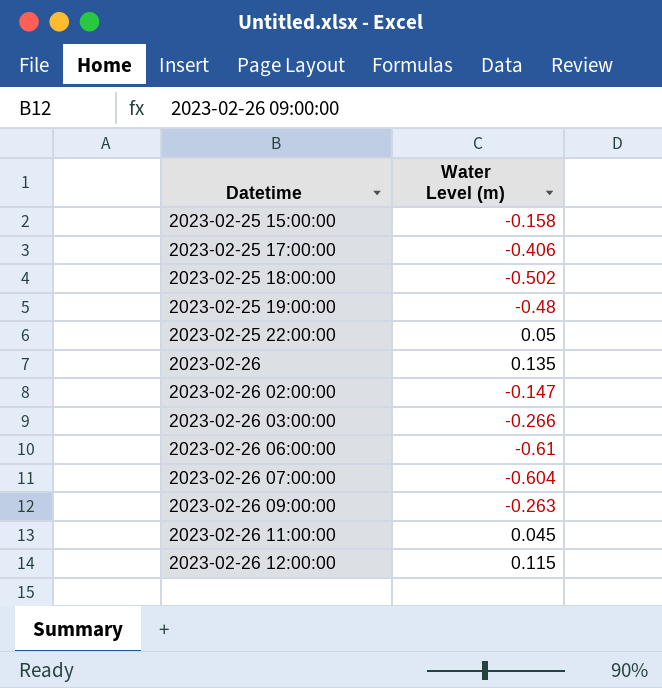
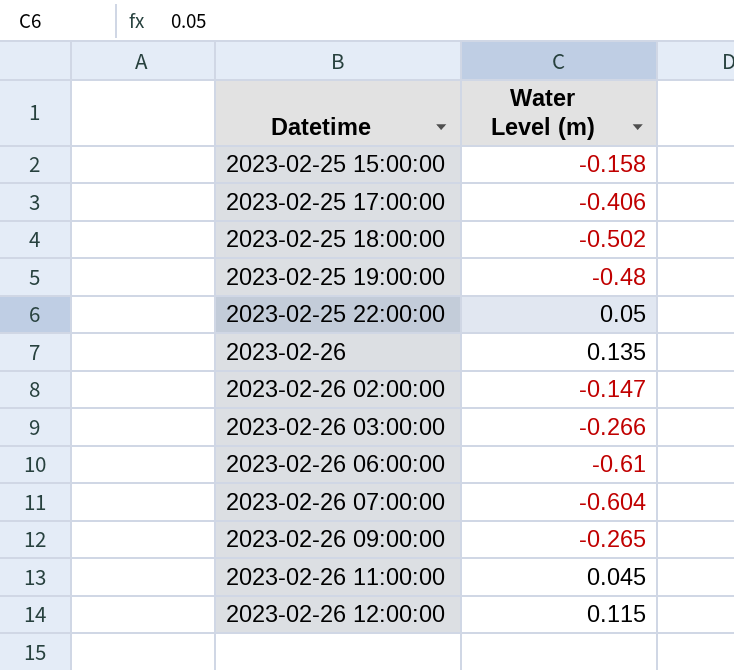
2023-02-26 09:00:00 | Water Level (m): -0.263 -> -0.265

